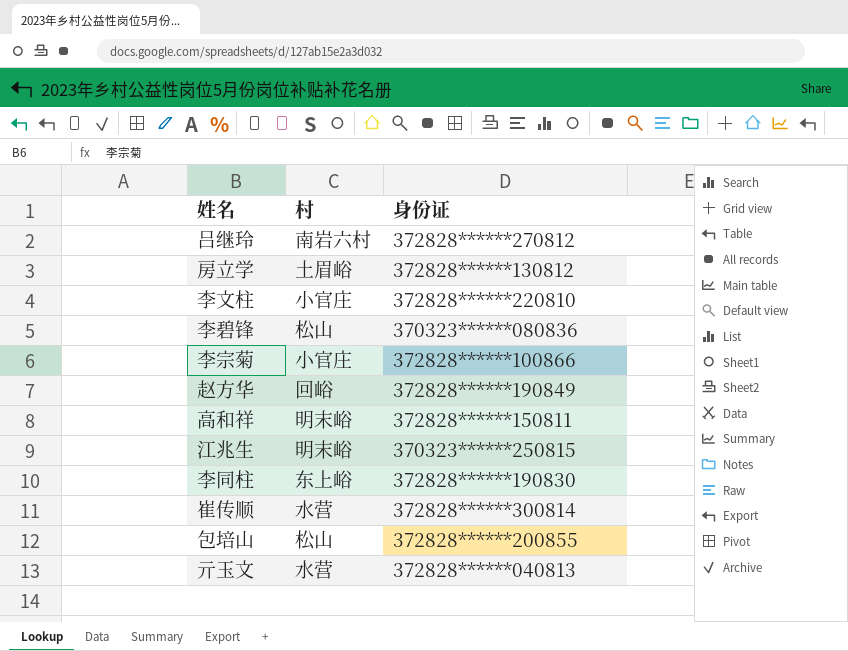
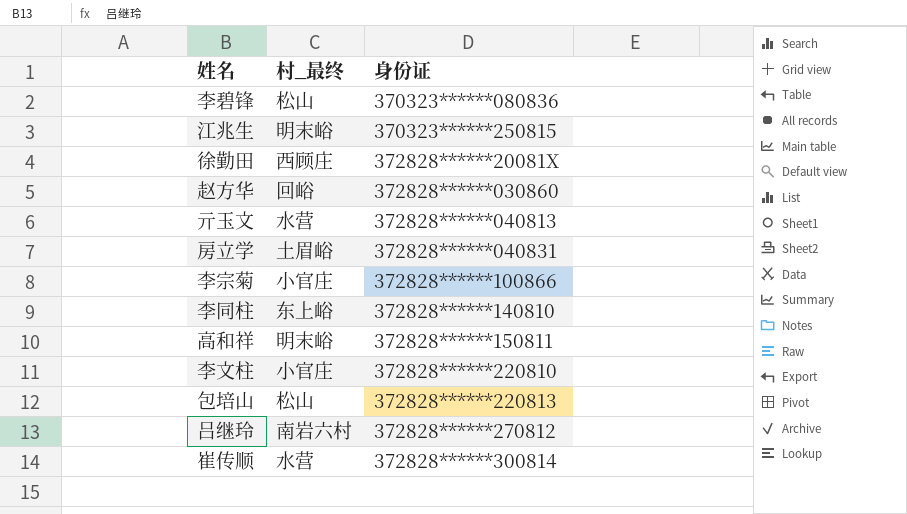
row order: none -> 身份证 ascending
column name: 村 -> 村_最终
row 徐勤田: none -> 西顾庄 | 372828******20081X
赵方华 | 身份证: 372828******190849 -> 372828******030860
房立学 | 身份证: 372828******130812 -> 372828******040831
李同柱 | 身份证: 372828******190830 -> 372828******140810
包培山 | 身份证: 372828******200855 -> 372828******220813

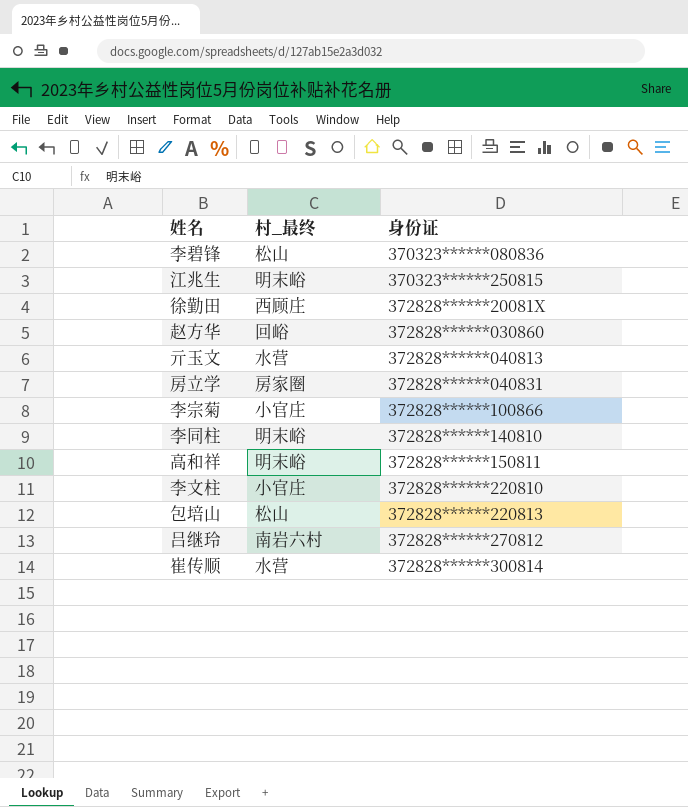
房立学 | 村_最终: 土眉峪 -> 房家圈
李同柱 | 村_最终: 东上峪 -> 明末峪

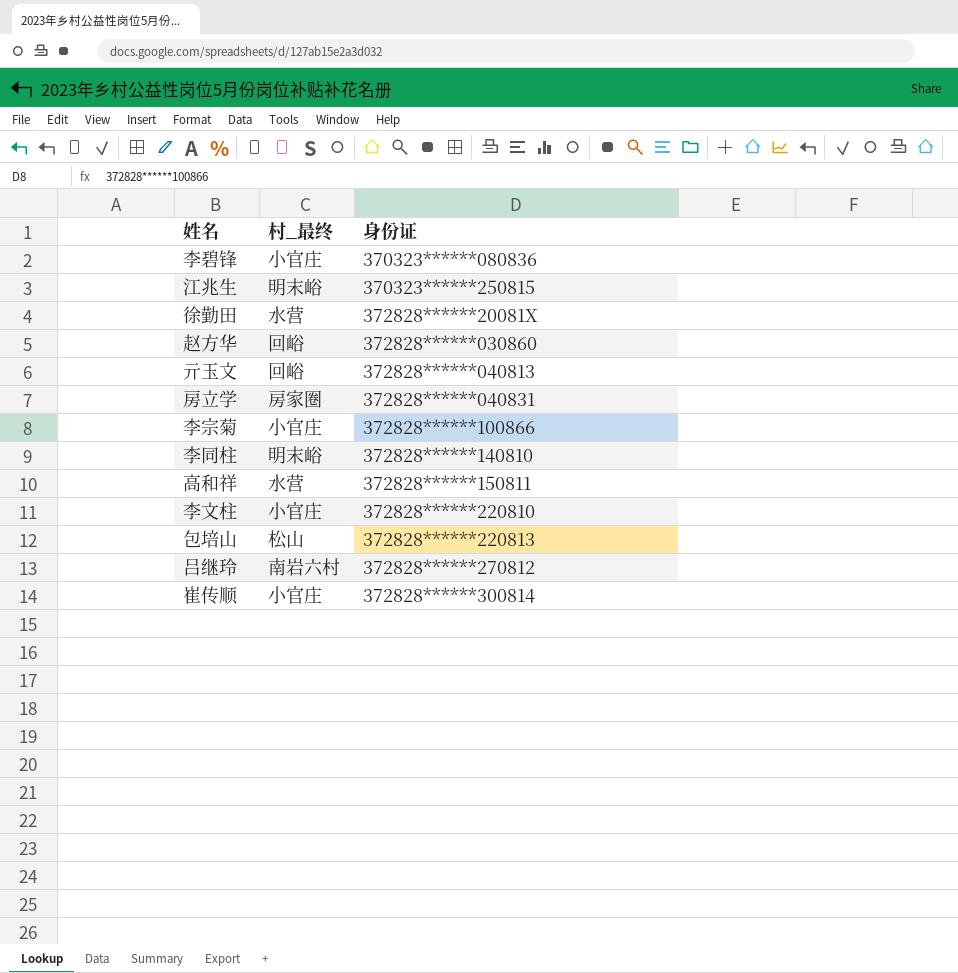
李碧锋 | 村_最终: 松山 -> 小官庄
徐勤田 | 村_最终: 西顾庄 -> 水营
亓玉文 | 村_最终: 水营 -> 回峪
高和祥 | 村_最终: 明末峪 -> 水营
崔传顺 | 村_最终: 水营 -> 小官庄

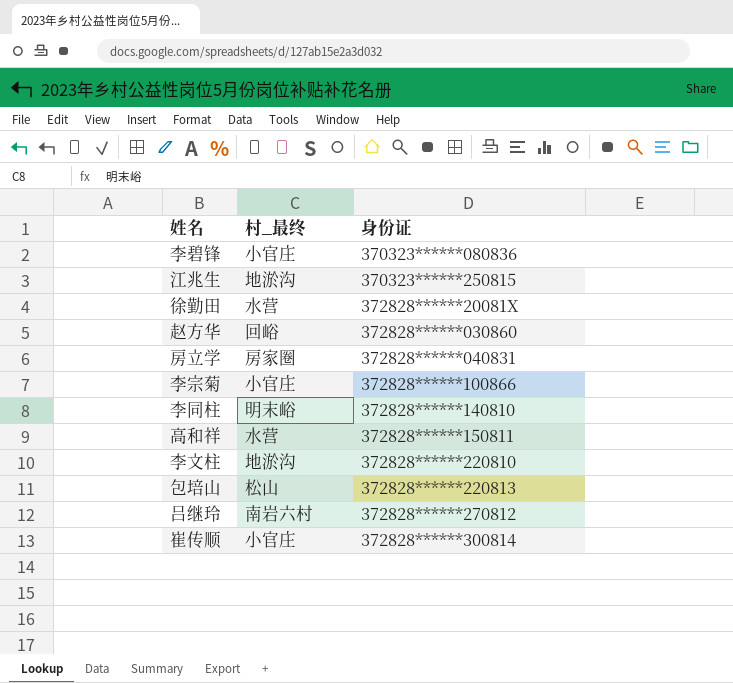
row 亓玉文: 回峪 | 372828******040813 -> none
江兆生 | 村_最终: 明末峪 -> 地淤沟
李文柱 | 村_最终: 小官庄 -> 地淤沟

